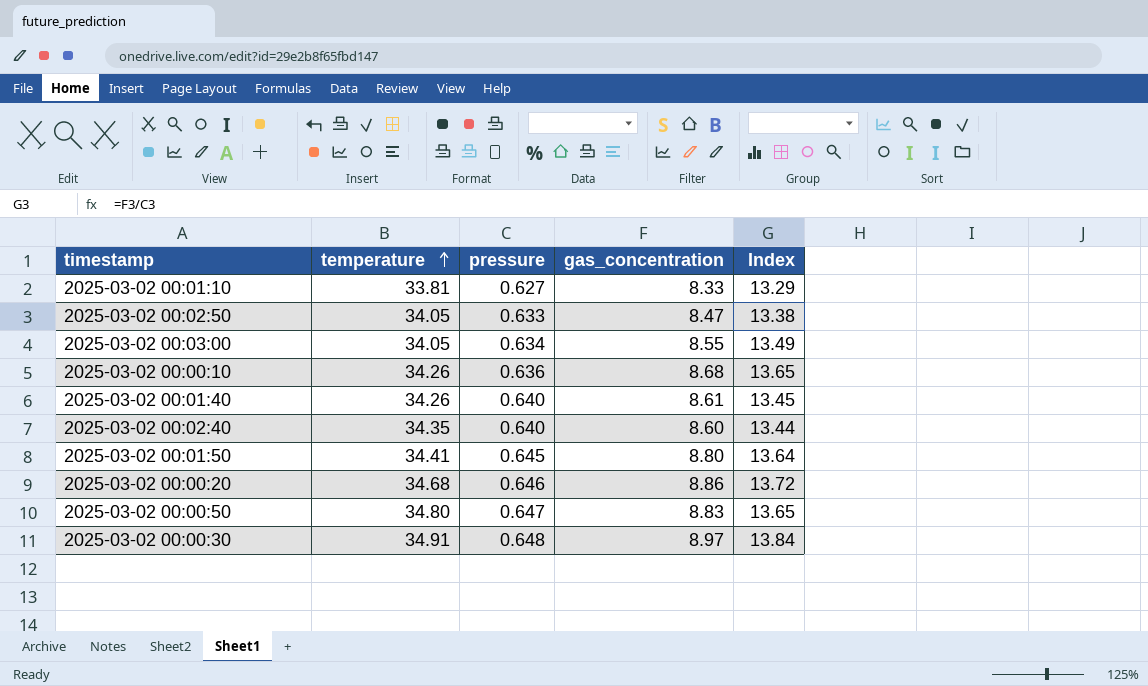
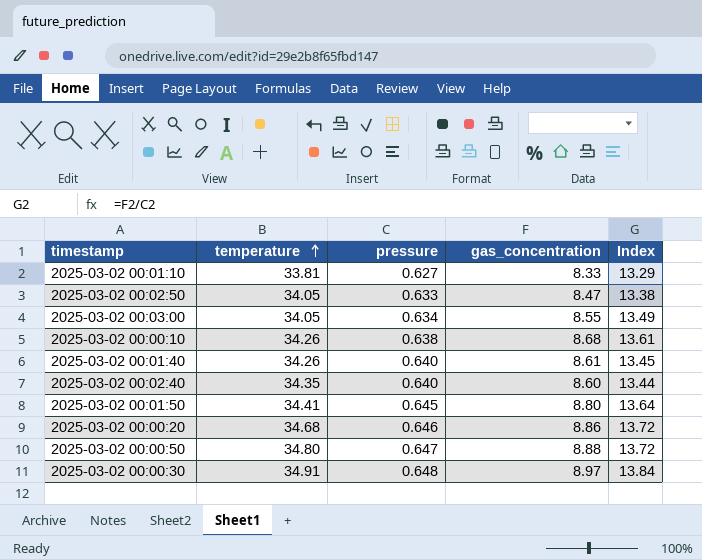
2025-03-02 00:00:10 | pressure: 0.636 -> 0.638
2025-03-02 00:00:10 | Index: 13.65 -> 13.61
2025-03-02 00:00:50 | gas_concentration: 8.83 -> 8.88
2025-03-02 00:00:50 | Index: 13.65 -> 13.72

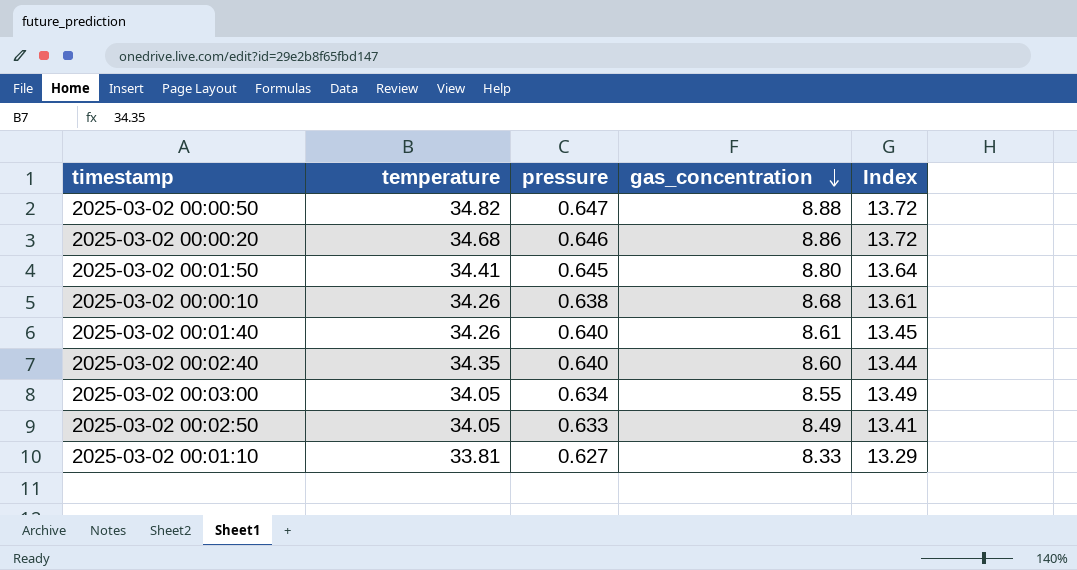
row order: temperature ascending -> gas_concentration descending
row 2025-03-02 00:00:30: 34.91 | 0.648 | 8.97 | 13.84 -> none
2025-03-02 00:00:50 | temperature: 34.80 -> 34.82
2025-03-02 00:02:50 | gas_concentration: 8.47 -> 8.49
2025-03-02 00:02:50 | Index: 13.38 -> 13.41

